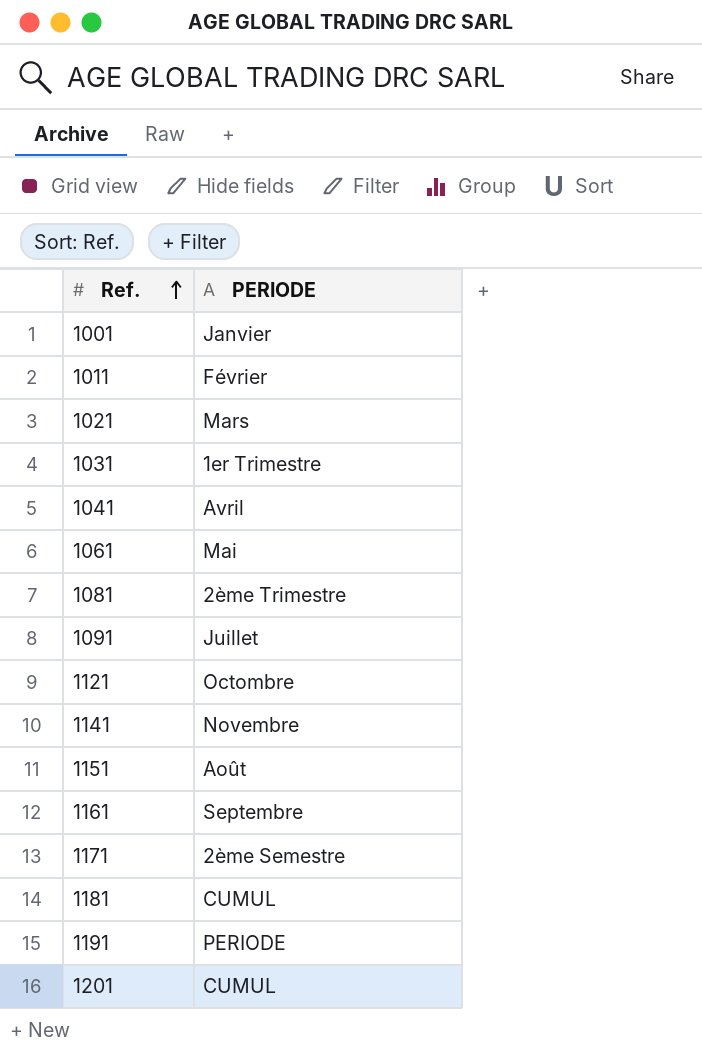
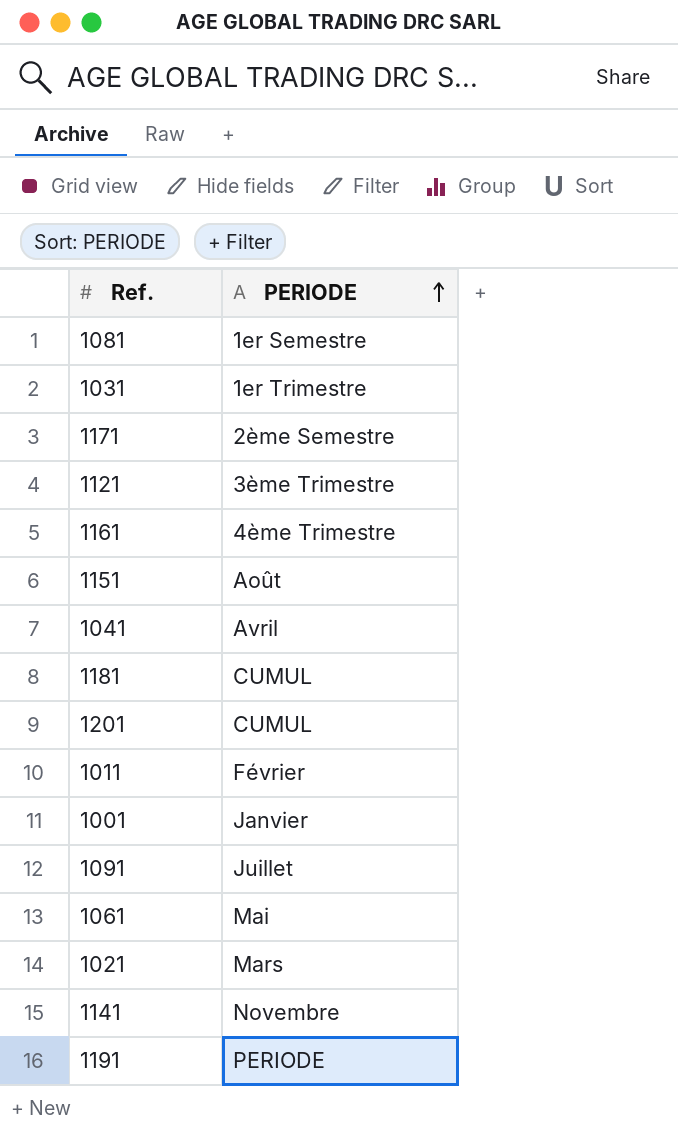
row order: Ref. ascending -> PERIODE ascending
1081 | PERIODE: 2ème Trimestre -> 1er Semestre
1121 | PERIODE: Octombre -> 3ème Trimestre
1161 | PERIODE: Septembre -> 4ème Trimestre

